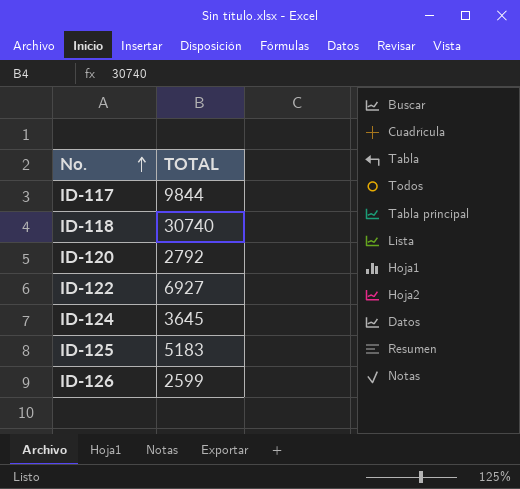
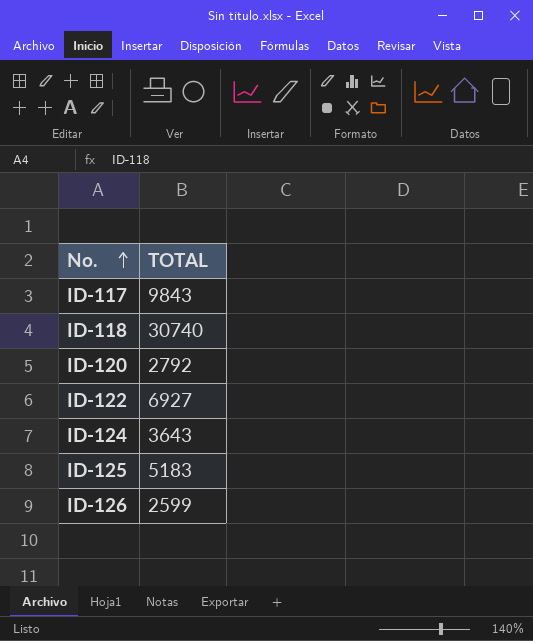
ID-117 | TOTAL: 9844 -> 9843
ID-124 | TOTAL: 3645 -> 3643

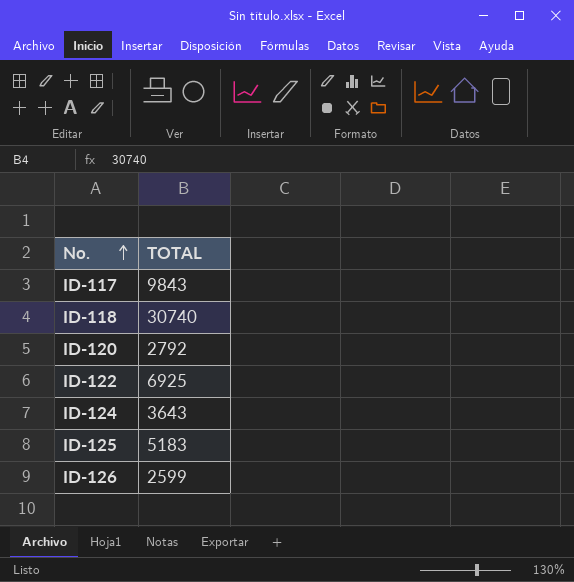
ID-122 | TOTAL: 6927 -> 6925

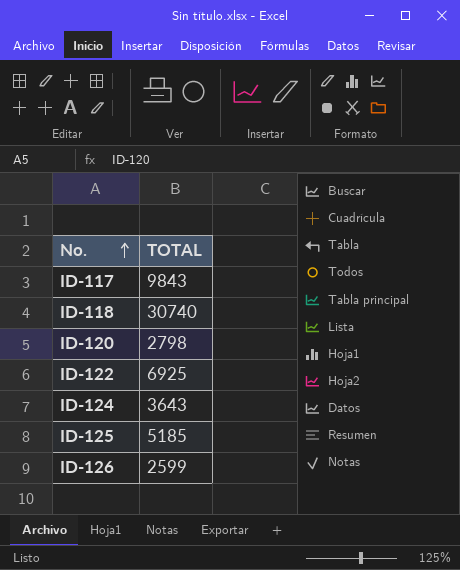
ID-120 | TOTAL: 2792 -> 2798
ID-125 | TOTAL: 5183 -> 5185

